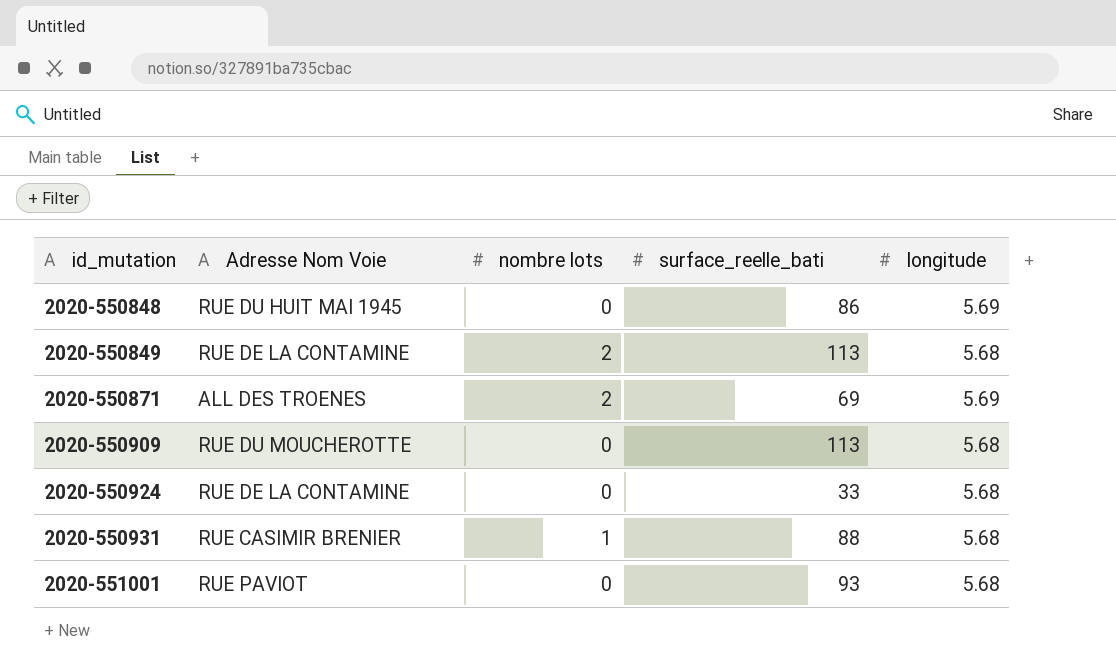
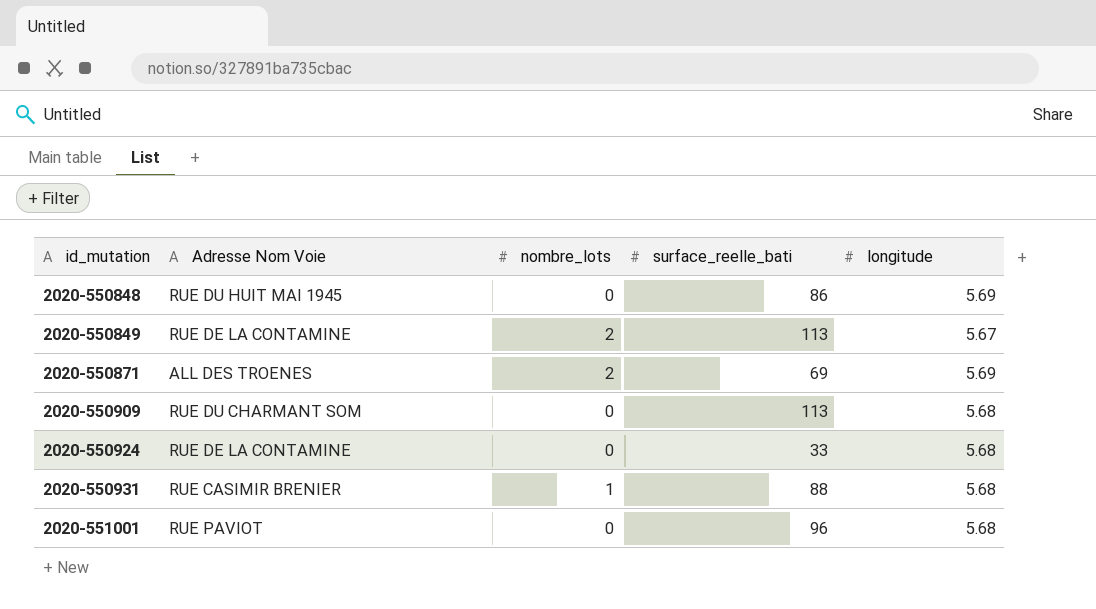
column name: nombre lots -> nombre_lots
2020-550849 | longitude: 5.68 -> 5.67
2020-550909 | Adresse Nom Voie: RUE DU MOUCHEROTTE -> RUE DU CHARMANT SOM
2020-551001 | surface_reelle_bati: 93 -> 96

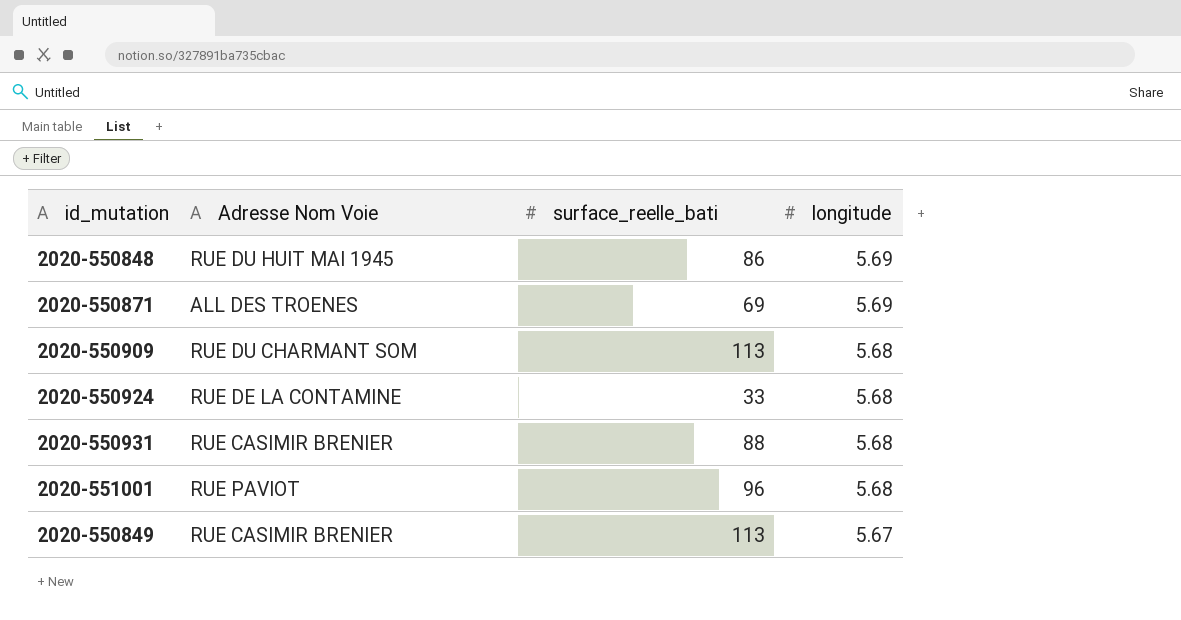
row order: id_mutation ascending -> longitude descending
column nombre_lots | position: 3 -> none
2020-550849 | Adresse Nom Voie: RUE DE LA CONTAMINE -> RUE CASIMIR BRENIER

